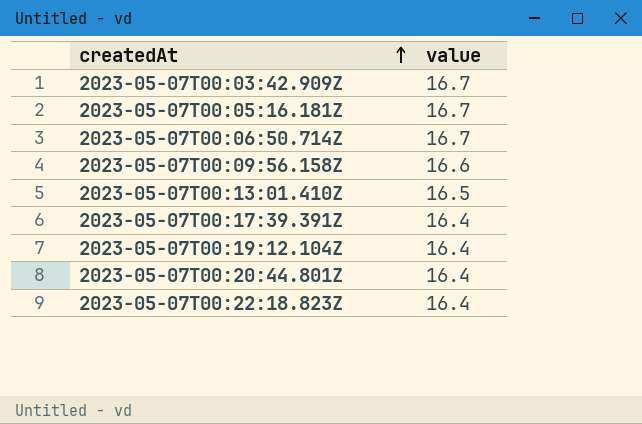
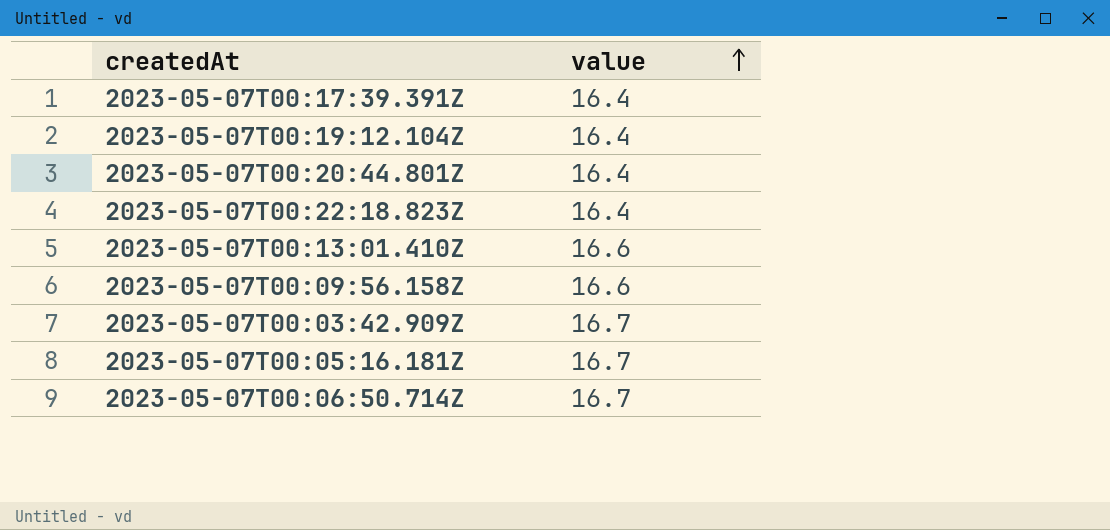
row order: createdAt ascending -> value ascending
2023-05-07T00:13:01.410Z | value: 16.5 -> 16.6

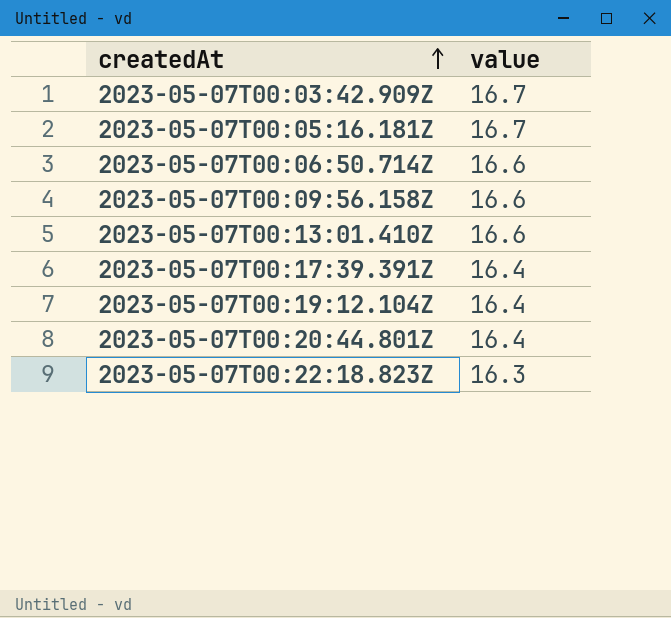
row order: value ascending -> createdAt ascending
2023-05-07T00:06:50.714Z | value: 16.7 -> 16.6
2023-05-07T00:22:18.823Z | value: 16.4 -> 16.3

